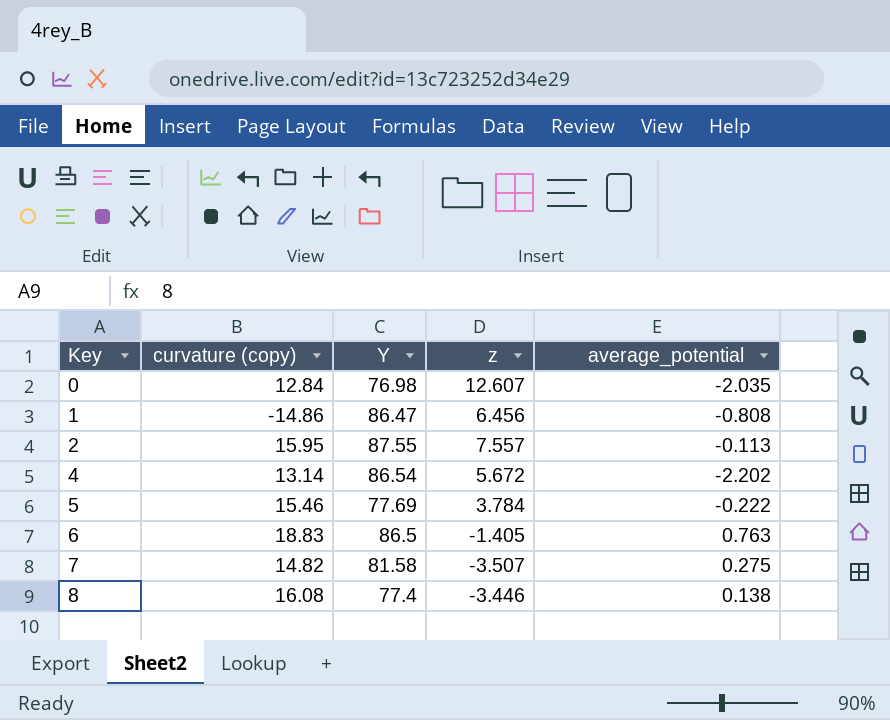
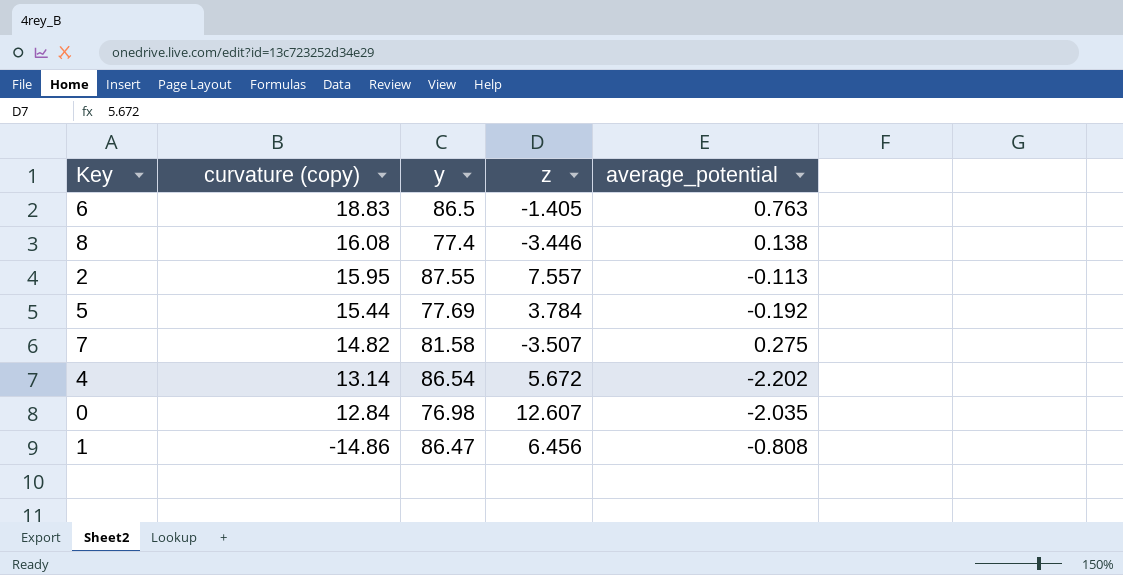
row order: Key ascending -> curvature (copy) descending
column name: Y -> y
5 | curvature (copy): 15.46 -> 15.44
5 | average_potential: -0.222 -> -0.192

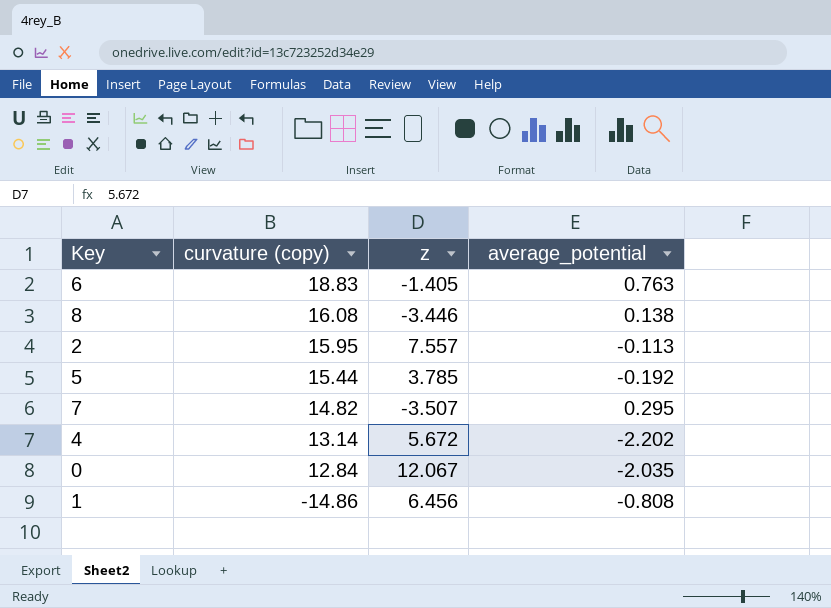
column y | position: 3 -> none
5 | z: 3.784 -> 3.785
7 | average_potential: 0.275 -> 0.295
0 | z: 12.607 -> 12.067

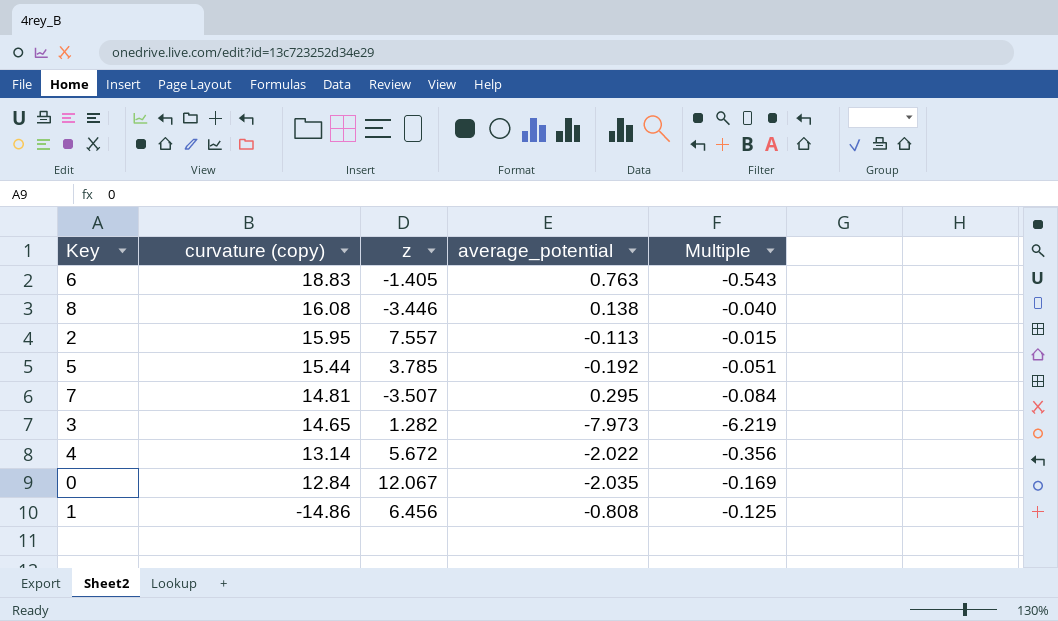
column Multiple | formula: none -> [average_potential] / [z]
7 | curvature (copy): 14.82 -> 14.81
row 3: none -> 14.65 | 1.282 | -7.973 | -6.219
4 | average_potential: -2.202 -> -2.022

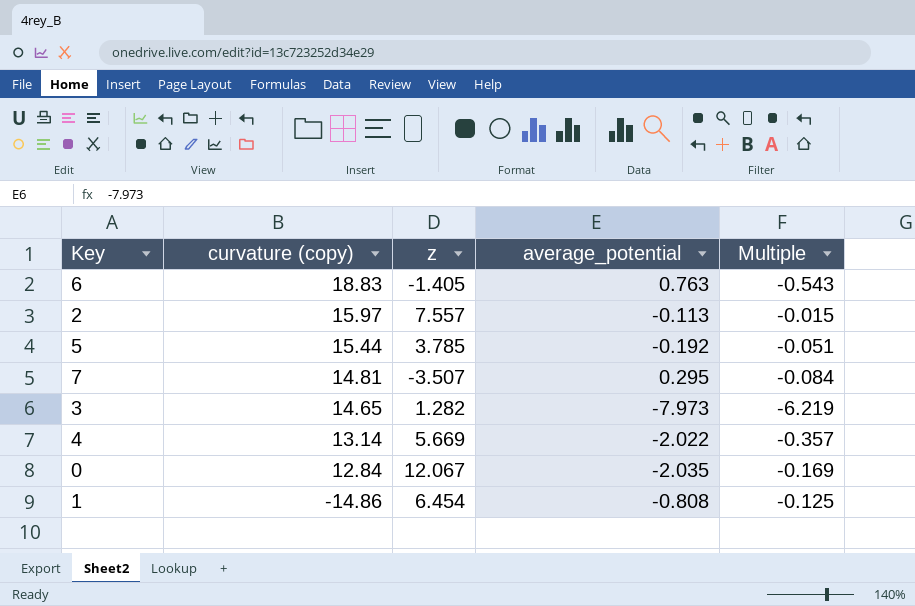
row 8: 16.08 | -3.446 | 0.138 | -0.040 -> none
2 | curvature (copy): 15.95 -> 15.97
4 | z: 5.672 -> 5.669
4 | Multiple: -0.356 -> -0.357
1 | z: 6.456 -> 6.454

